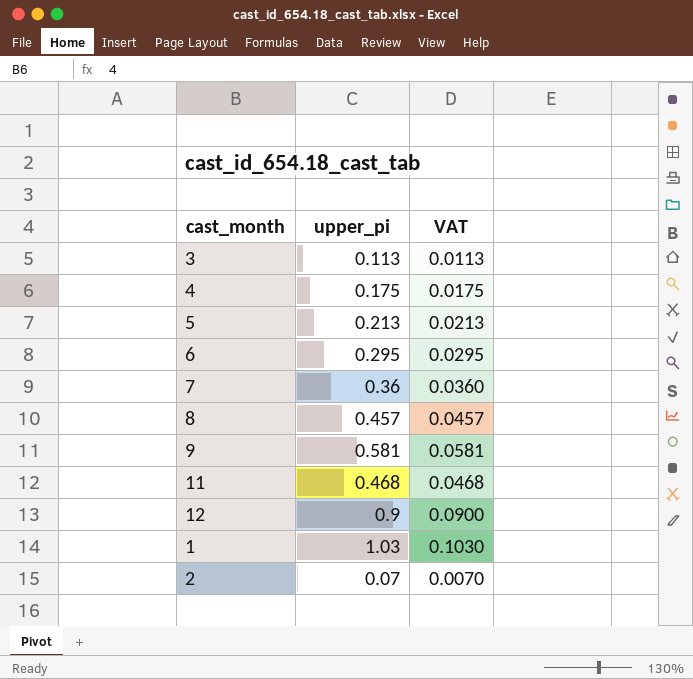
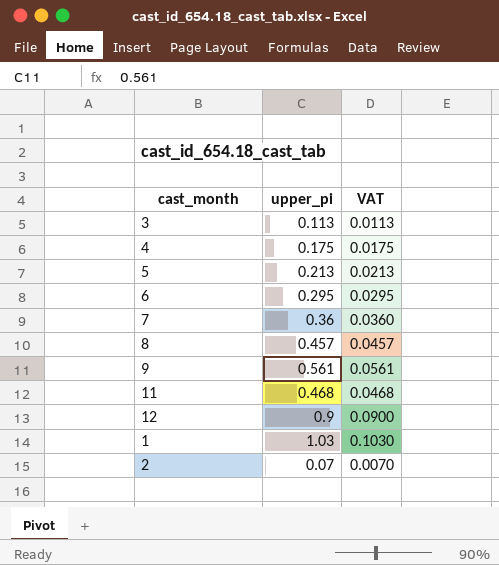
9 | upper_pi: 0.581 -> 0.561
9 | VAT: 0.0581 -> 0.0561

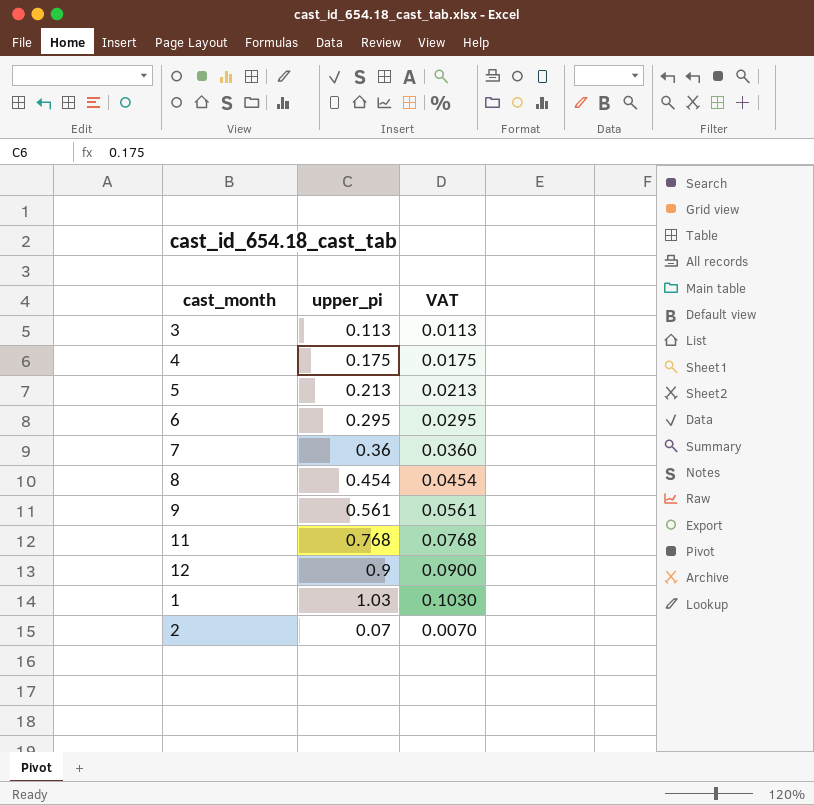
8 | upper_pi: 0.457 -> 0.454
8 | VAT: 0.0457 -> 0.0454
11 | upper_pi: 0.468 -> 0.768
11 | VAT: 0.0468 -> 0.0768

